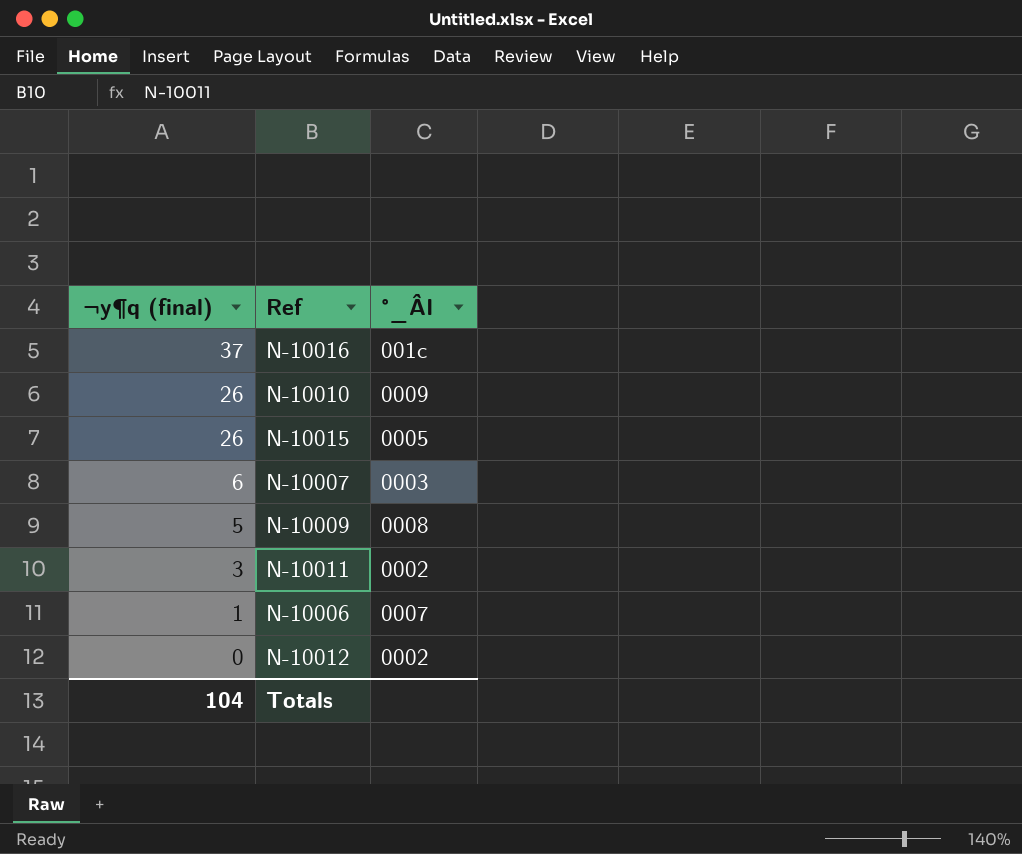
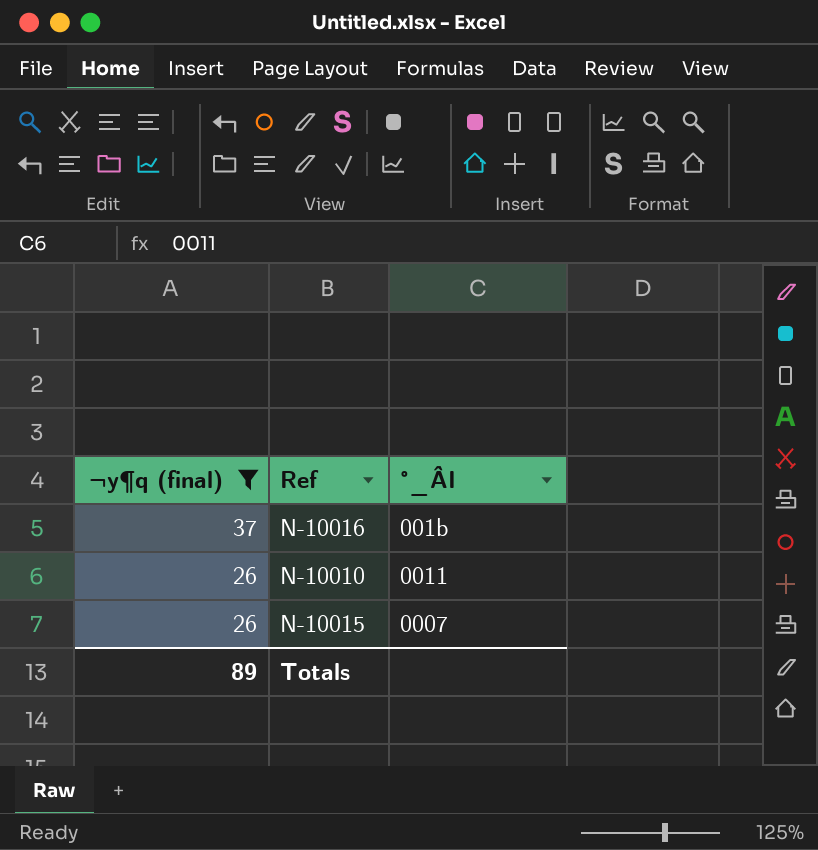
filter: none -> ¬y¶q (final) >= 26
N-10016 | °_ÂI: 001c -> 001b
N-10010 | °_ÂI: 0009 -> 0011
N-10015 | °_ÂI: 0005 -> 0007
Totals | ¬y¶q (final): 104 -> 89

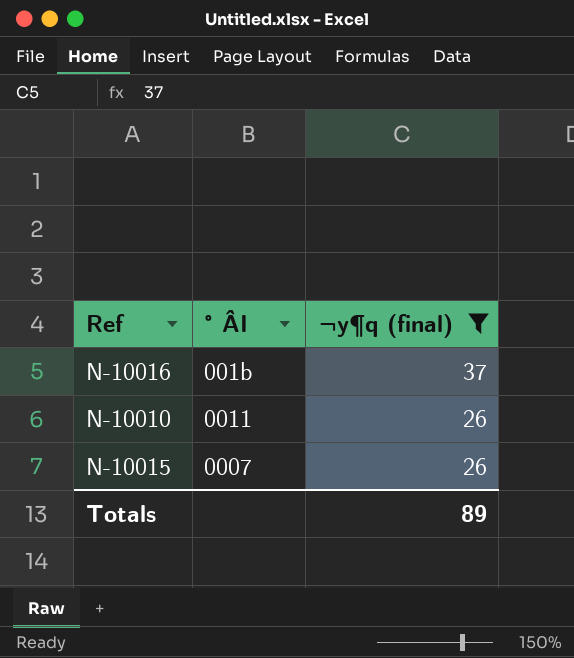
column name: °_ÂI -> ° ÂI
column ¬y¶q (final) | position: 1 -> 3

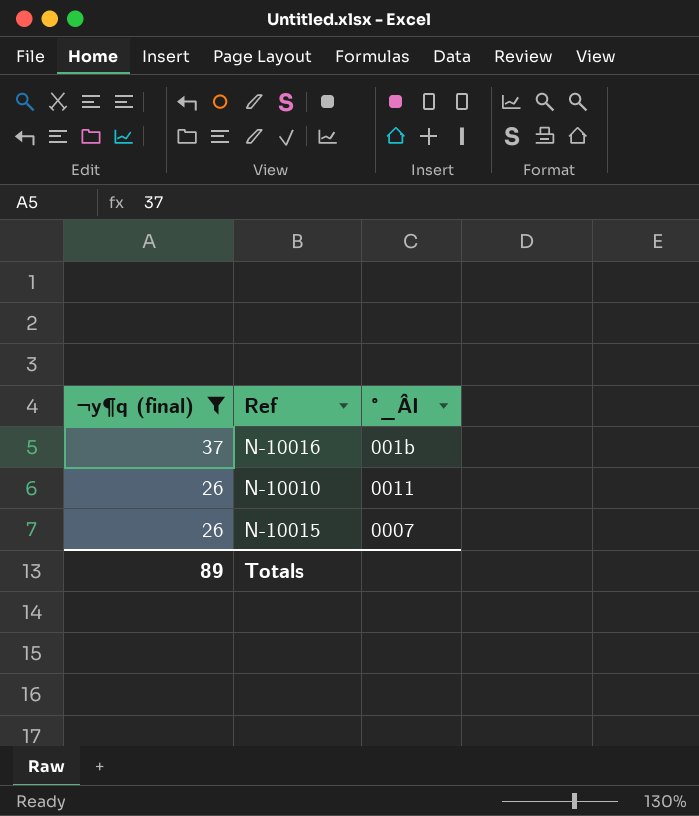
column ¬y¶q (final) | position: 3 -> 1
column name: ° ÂI -> °_ÂI

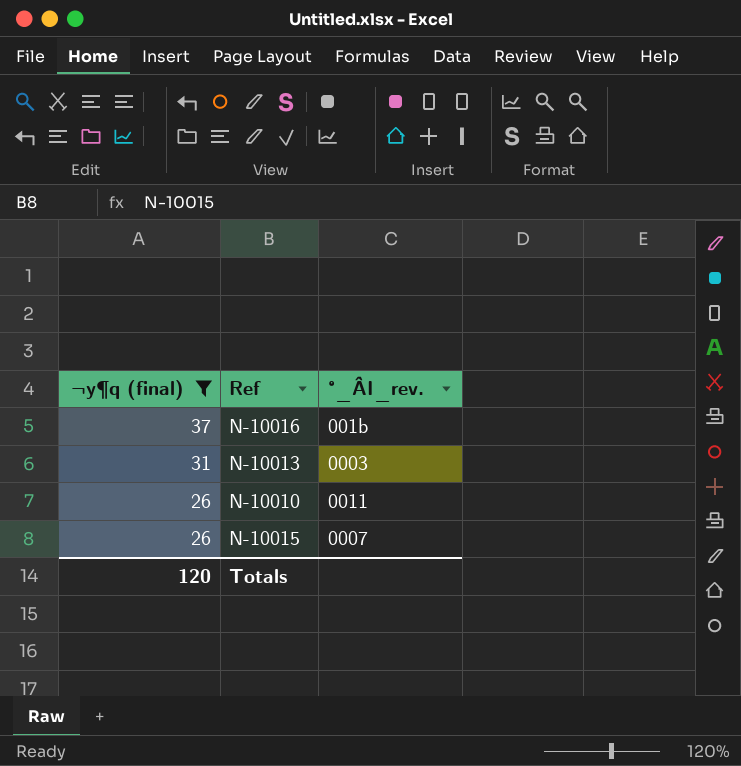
column name: °_ÂI -> °_ÂI_rev.
row N-10013: none -> 31 | 0003
Totals | ¬y¶q (final): 89 -> 120

